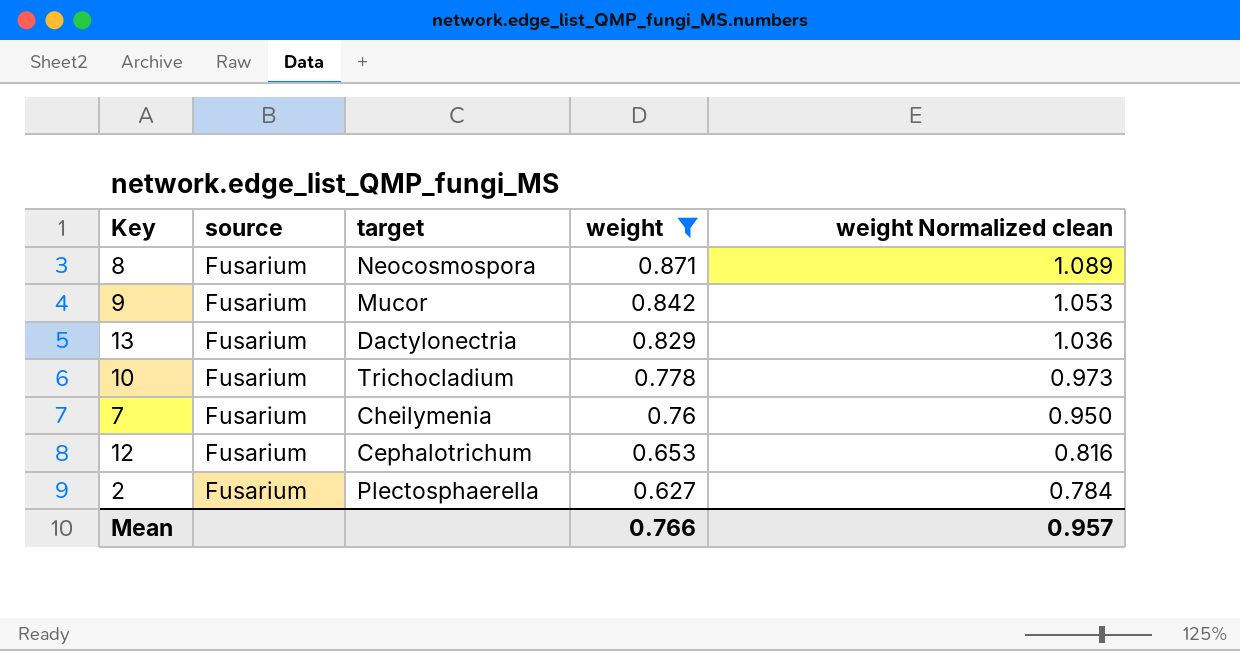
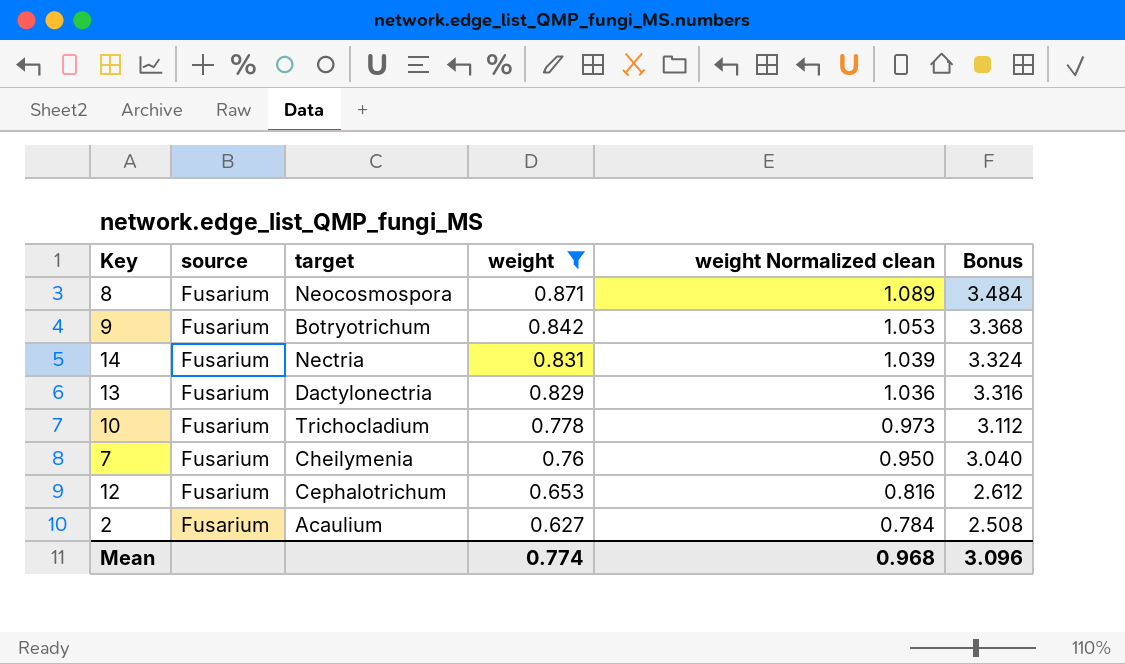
column Bonus | formula: none -> [weight] * 4
9 | target: Mucor -> Botryotrichum
row 14: none -> Fusarium | Nectria | 0.831 | 1.039 | 3.324
2 | target: Plectosphaerella -> Acaulium
Mean | weight: 0.766 -> 0.774
Mean | weight Normalized clean: 0.957 -> 0.968

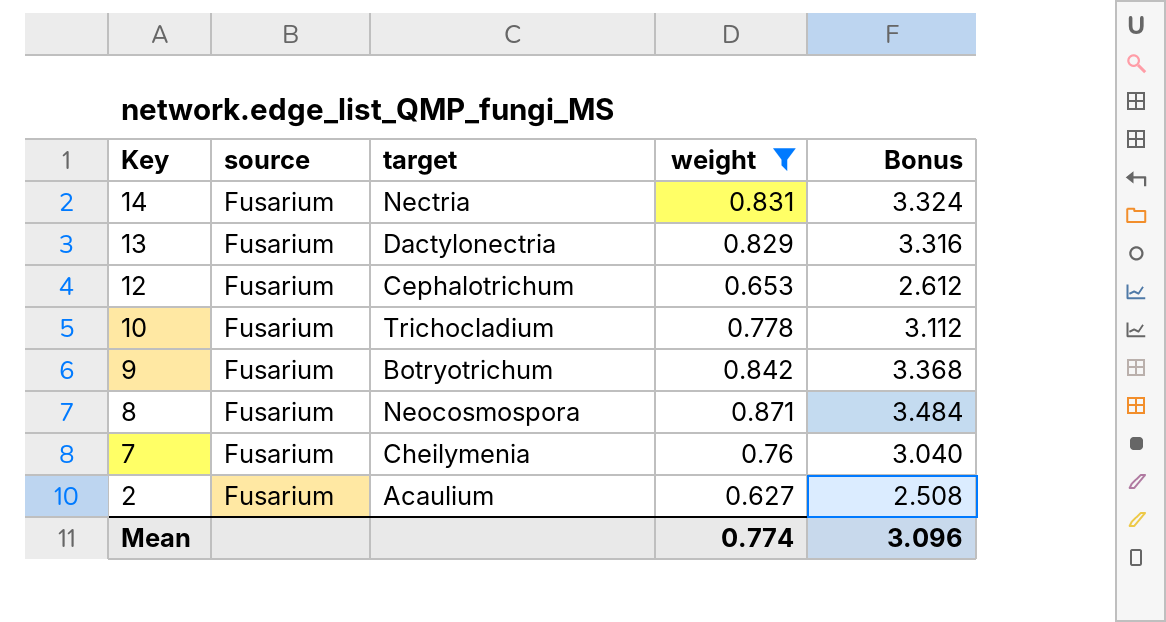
row order: weight descending -> Key descending
column weight Normalized clean | formula: [weight] * 1.25 -> none

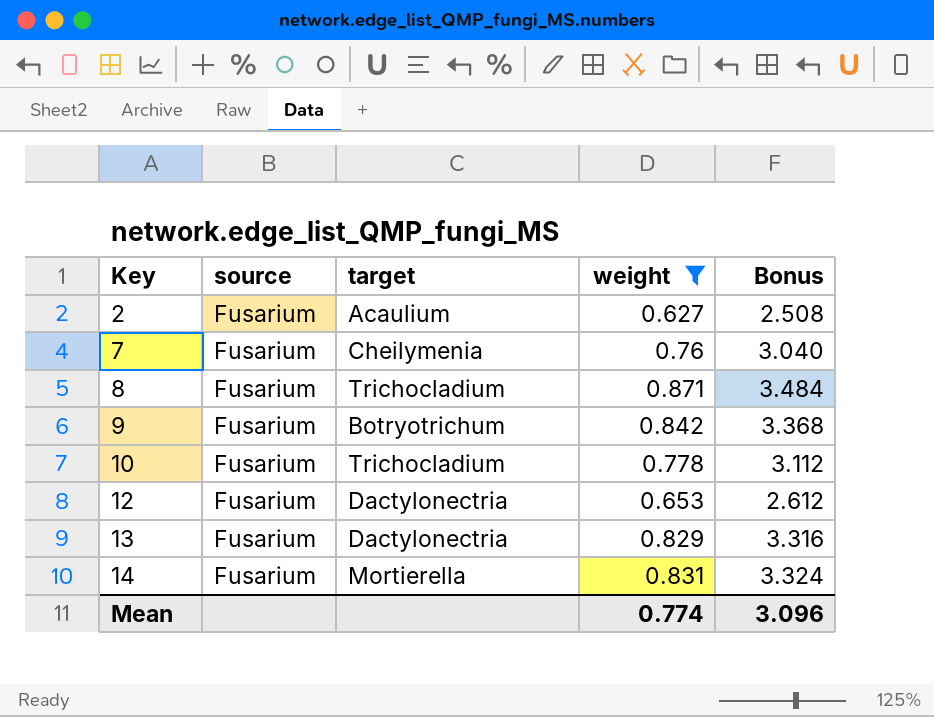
row order: Key descending -> Key ascending
8 | target: Neocosmospora -> Trichocladium
12 | target: Cephalotrichum -> Dactylonectria
14 | target: Nectria -> Mortierella

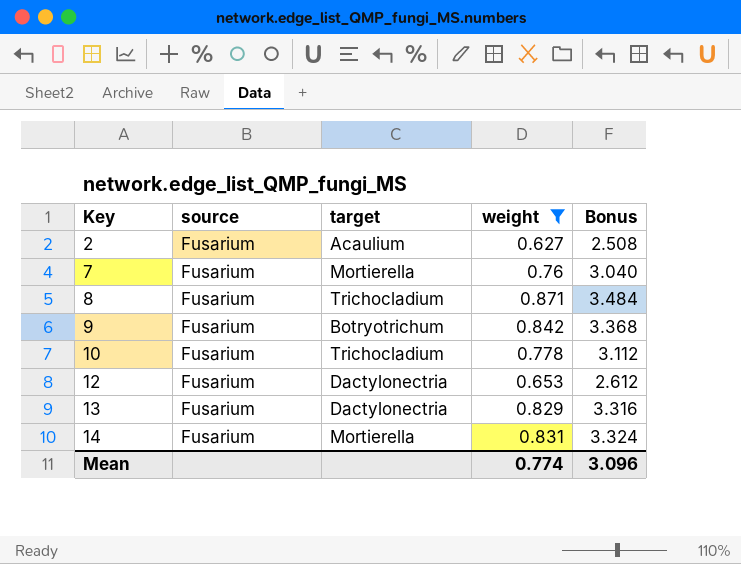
7 | target: Cheilymenia -> Mortierella

